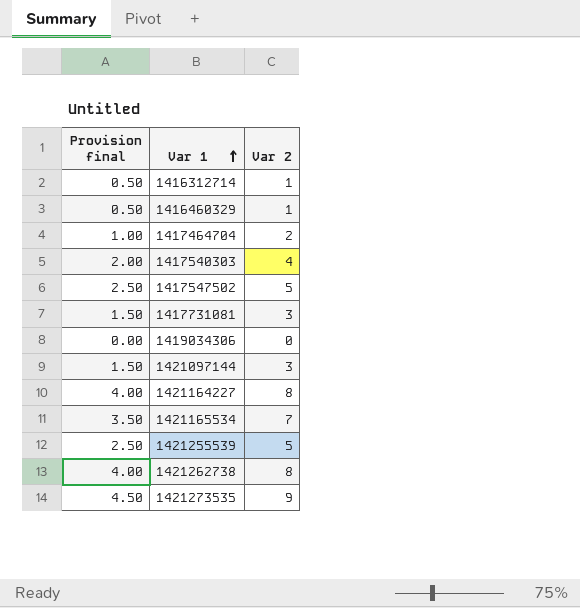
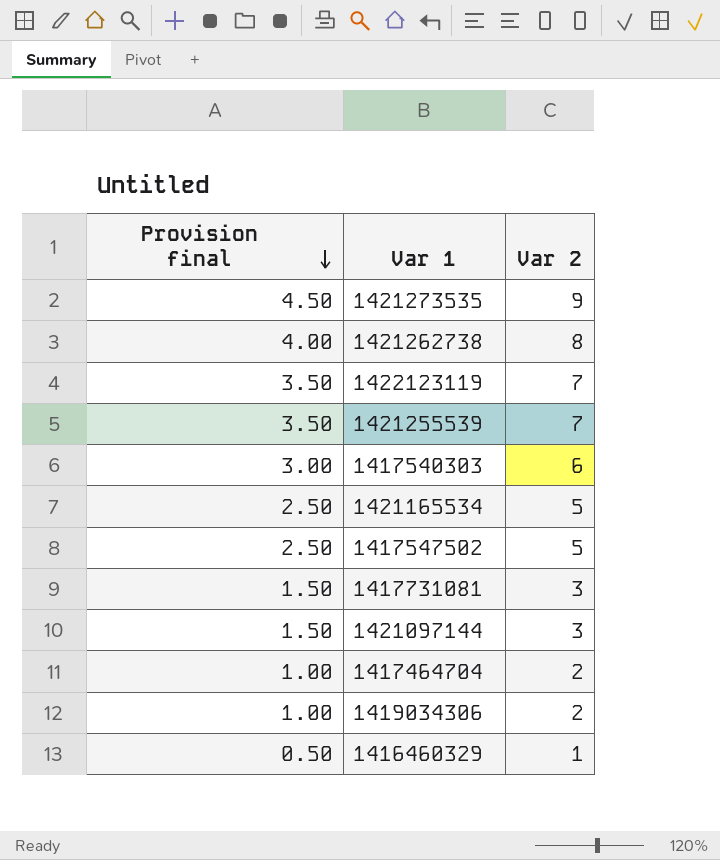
row order: Var 1 ascending -> Provision final descending
row 1416312714: 0.50 | 1 -> none
row 1421164227: 4.00 | 8 -> none
row 1422123119: none -> 3.50 | 7
1421255539 | Provision final: 2.50 -> 3.50
1421255539 | Var 2: 5 -> 7
1417540303 | Provision final: 2.00 -> 3.00
1417540303 | Var 2: 4 -> 6
1421165534 | Provision final: 3.50 -> 2.50
1421165534 | Var 2: 7 -> 5
1419034306 | Provision final: 0.00 -> 1.00
1419034306 | Var 2: 0 -> 2

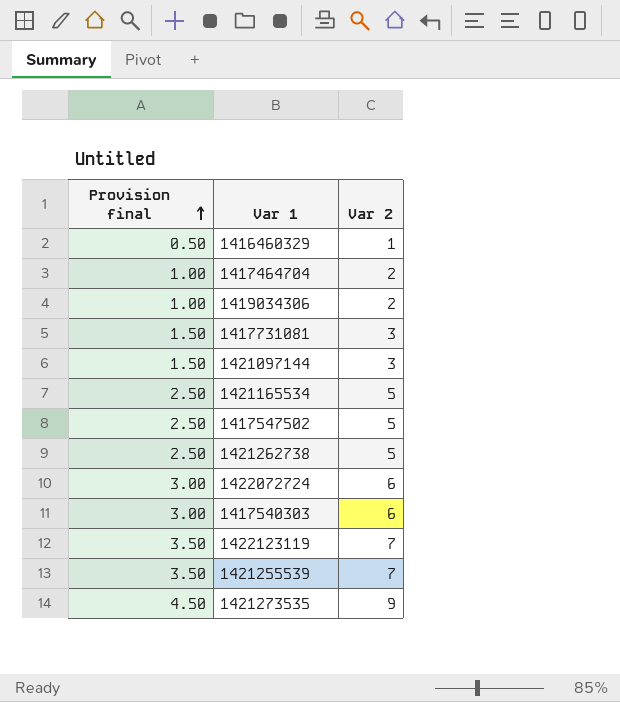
row order: Provision final descending -> Provision final ascending
1421262738 | Provision final: 4.00 -> 2.50
1421262738 | Var 2: 8 -> 5
row 1422072724: none -> 3.00 | 6

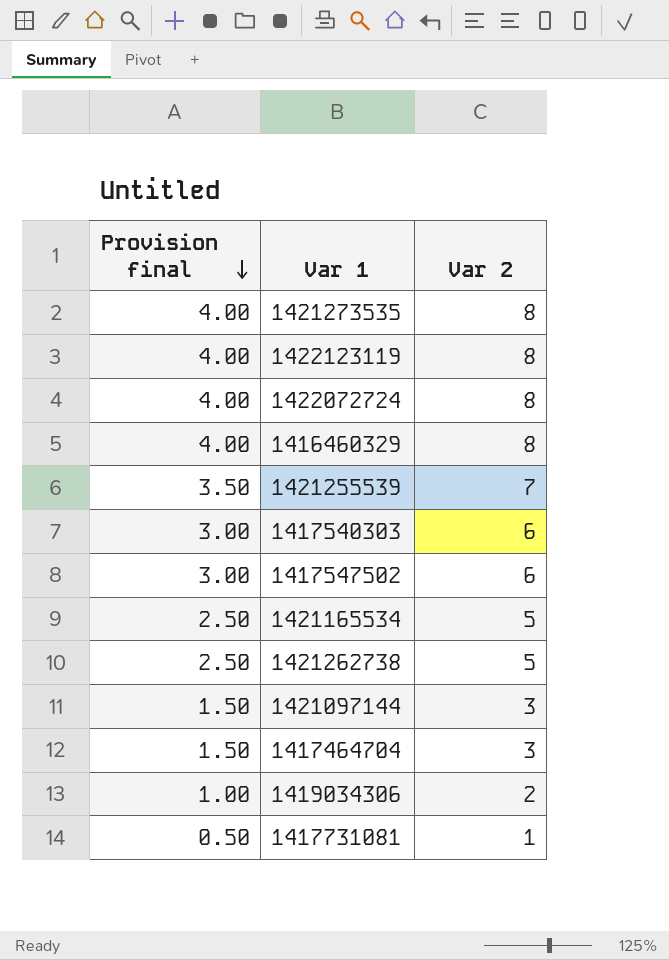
row order: Provision final ascending -> Provision final descending
1421273535 | Provision final: 4.50 -> 4.00
1421273535 | Var 2: 9 -> 8
1422123119 | Provision final: 3.50 -> 4.00
1422123119 | Var 2: 7 -> 8
1422072724 | Provision final: 3.00 -> 4.00
1422072724 | Var 2: 6 -> 8
1416460329 | Provision final: 0.50 -> 4.00
1416460329 | Var 2: 1 -> 8
1417547502 | Provision final: 2.50 -> 3.00
1417547502 | Var 2: 5 -> 6
1417464704 | Provision final: 1.00 -> 1.50
1417464704 | Var 2: 2 -> 3
1417731081 | Provision final: 1.50 -> 0.50
1417731081 | Var 2: 3 -> 1

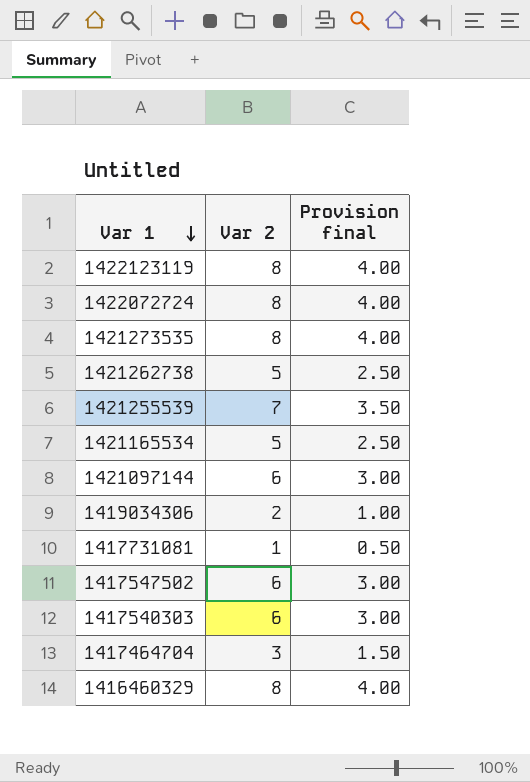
row order: Provision final descending -> Var 1 descending
column Provision final | position: 1 -> 3
1421097144 | Var 2: 3 -> 6
1421097144 | Provision final: 1.50 -> 3.00

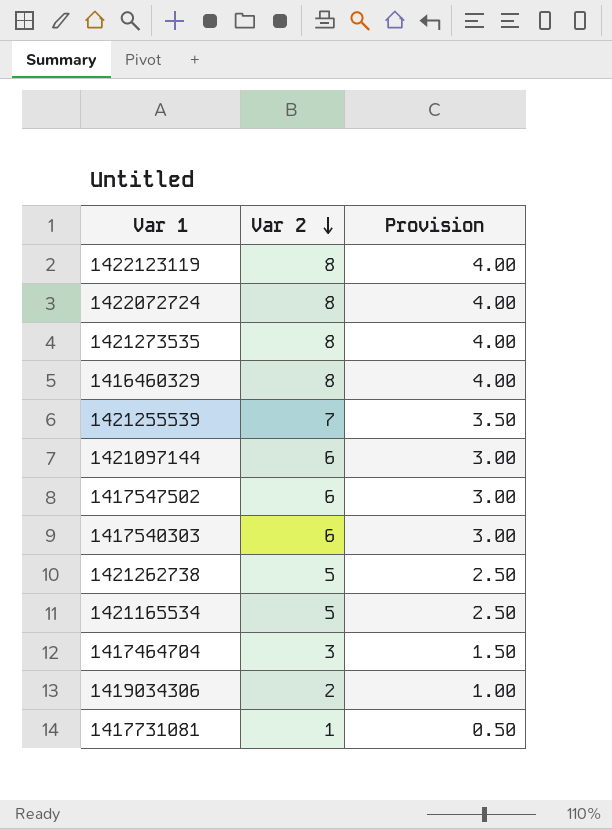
row order: Var 1 descending -> Var 2 descending
column name: Provision final -> Provision

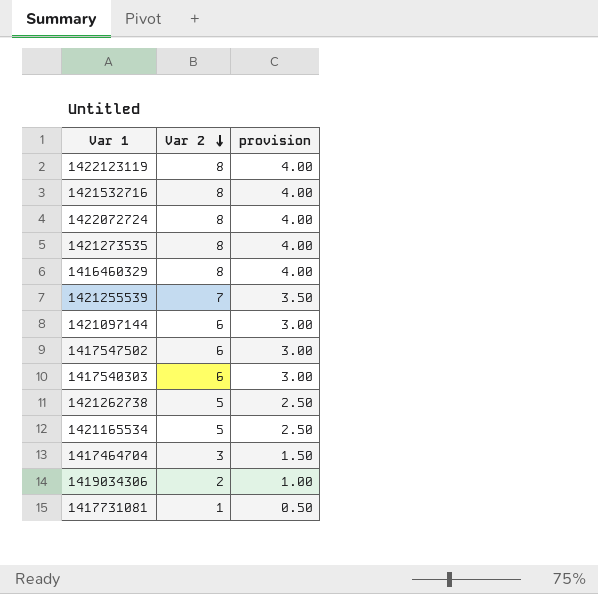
column name: Provision -> provision
row 1421532716: none -> 8 | 4.00

